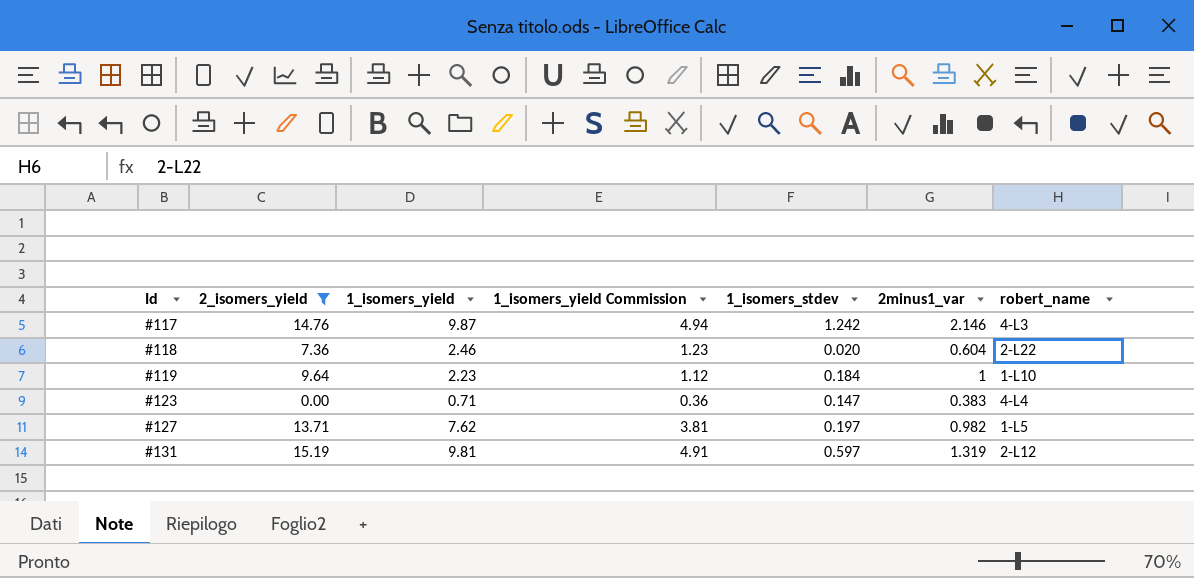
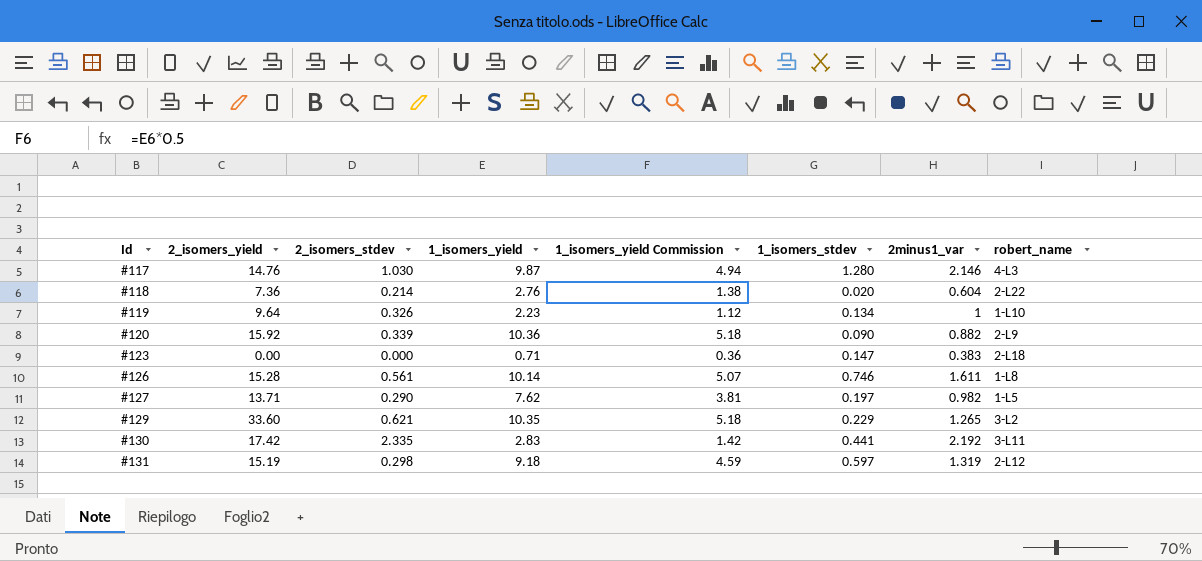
filter: 2_isomers_yield <= 15.19 -> none
column 2_isomers_stdev | position: none -> 3
#117 | 1_isomers_stdev: 1.242 -> 1.280
#118 | 1_isomers_yield: 2.46 -> 2.76
#118 | 1_isomers_yield Commission: 1.23 -> 1.38
#119 | 1_isomers_stdev: 0.184 -> 0.134
#123 | robert_name: 4-L4 -> 2-L18
#131 | 1_isomers_yield: 9.81 -> 9.18
#131 | 1_isomers_yield Commission: 4.91 -> 4.59

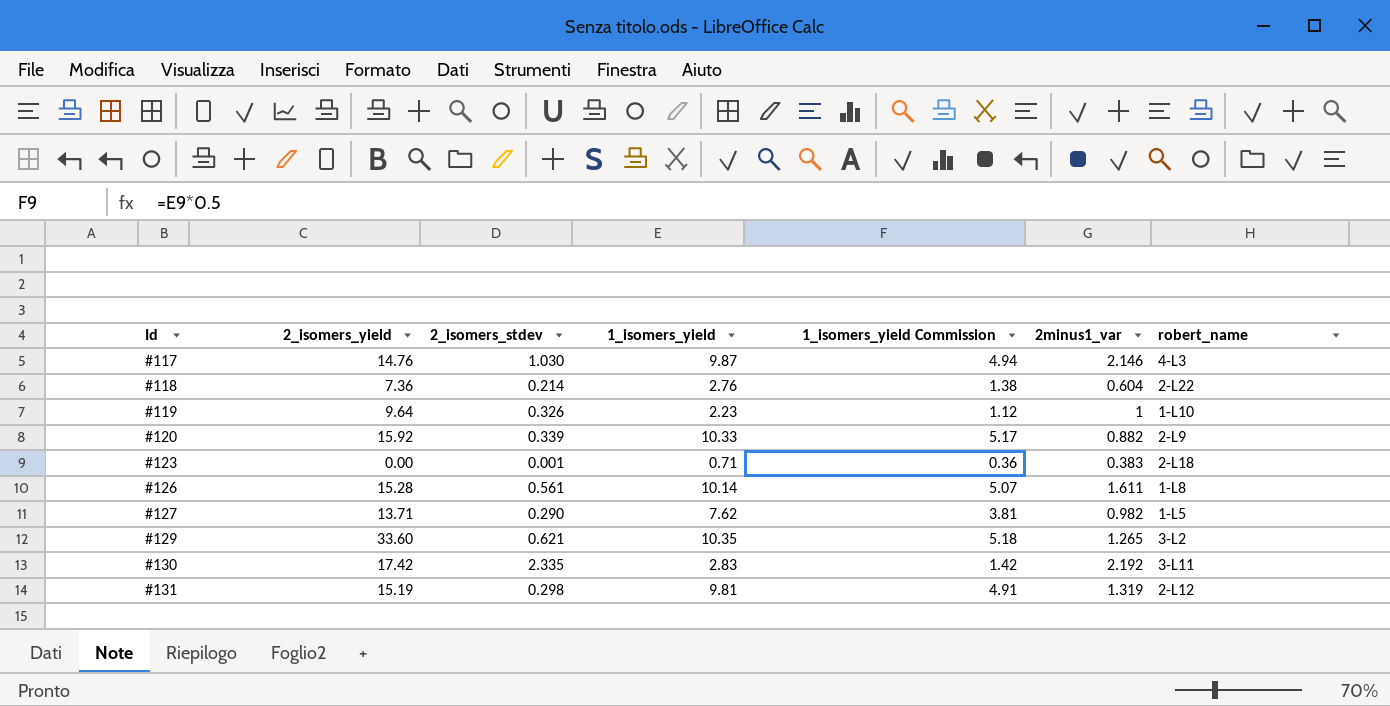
column 1_isomers_stdev | position: 6 -> none
#120 | 1_isomers_yield: 10.36 -> 10.33
#120 | 1_isomers_yield Commission: 5.18 -> 5.17
#123 | 2_isomers_stdev: 0.000 -> 0.001
#131 | 1_isomers_yield: 9.18 -> 9.81
#131 | 1_isomers_yield Commission: 4.59 -> 4.91

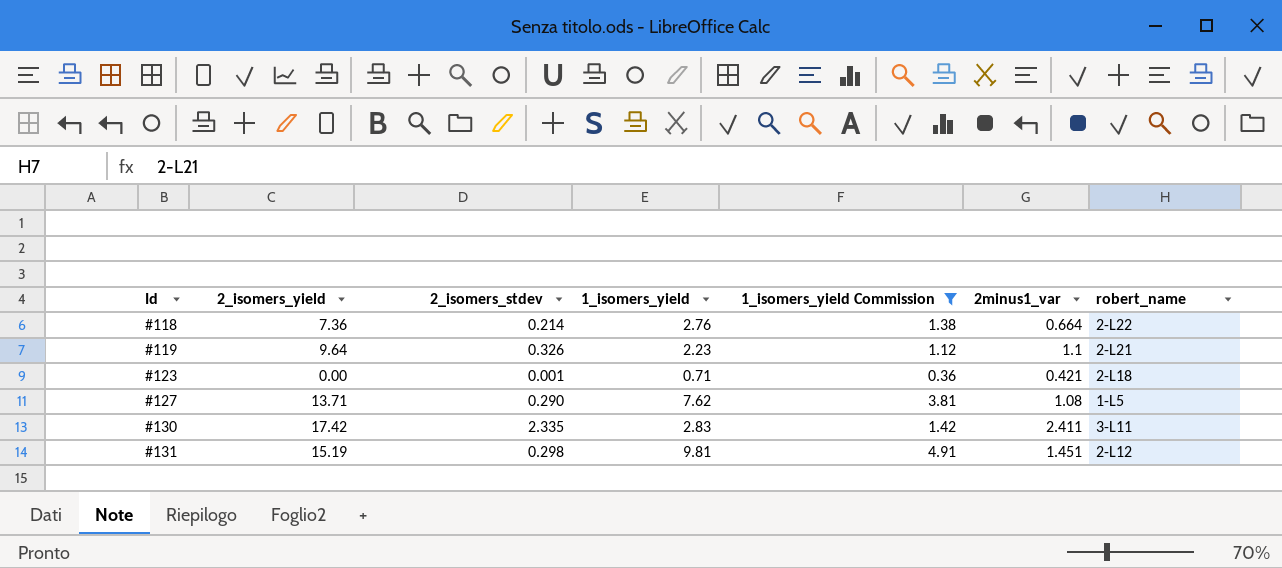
filter: none -> 1_isomers_yield Commission <= 4.91
#118 | 2minus1_var: 0.604 -> 0.664
#119 | 2minus1_var: 1 -> 1.1
#119 | robert_name: 1-L10 -> 2-L21
#123 | 2minus1_var: 0.383 -> 0.421
#127 | 2minus1_var: 0.982 -> 1.08
#130 | 2minus1_var: 2.192 -> 2.411
#131 | 2minus1_var: 1.319 -> 1.451

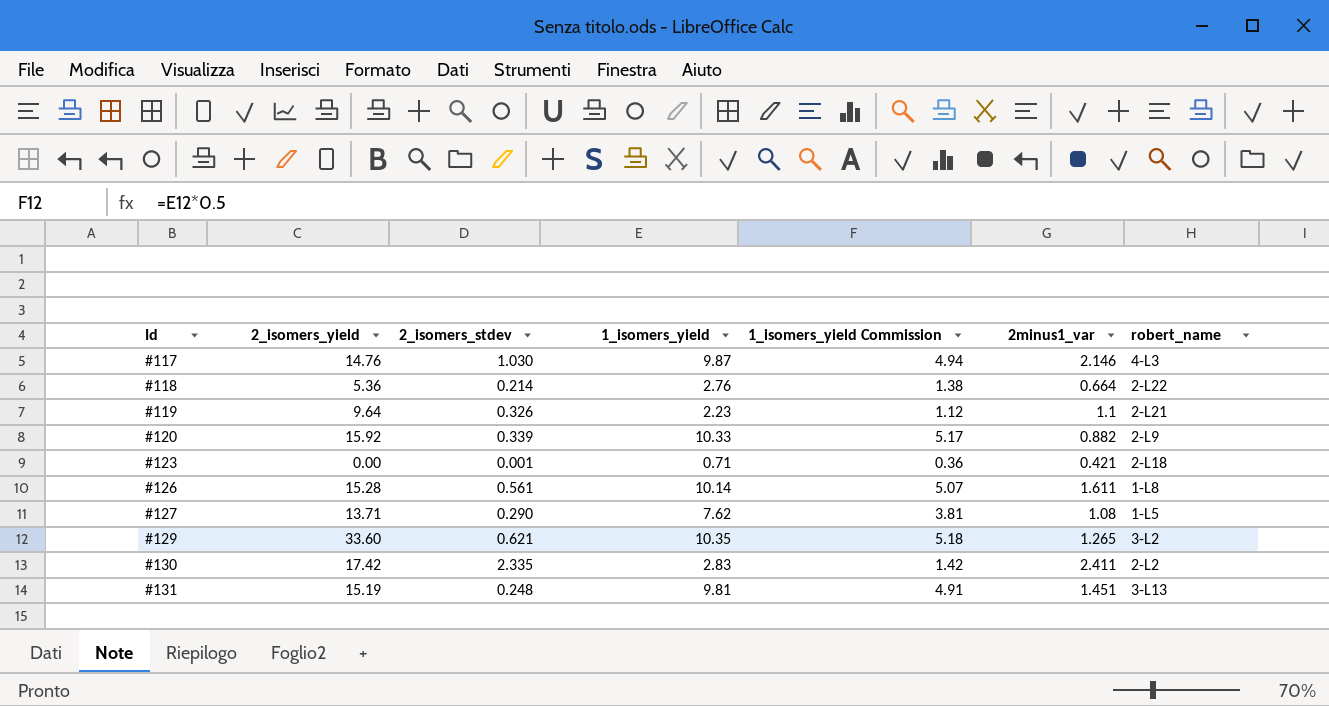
filter: 1_isomers_yield Commission <= 4.91 -> none
#118 | 2_isomers_yield: 7.36 -> 5.36
#130 | robert_name: 3-L11 -> 2-L2
#131 | 2_isomers_stdev: 0.298 -> 0.248
#131 | robert_name: 2-L12 -> 3-L13

